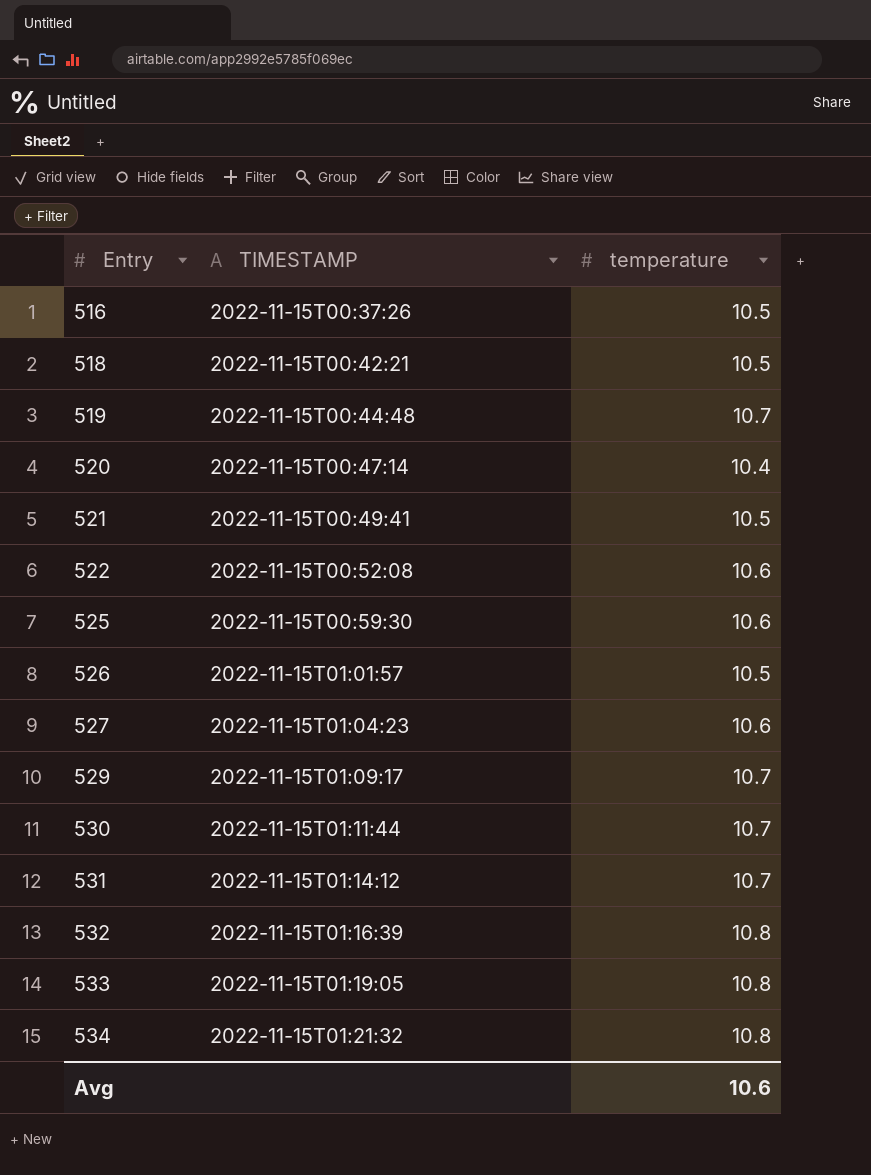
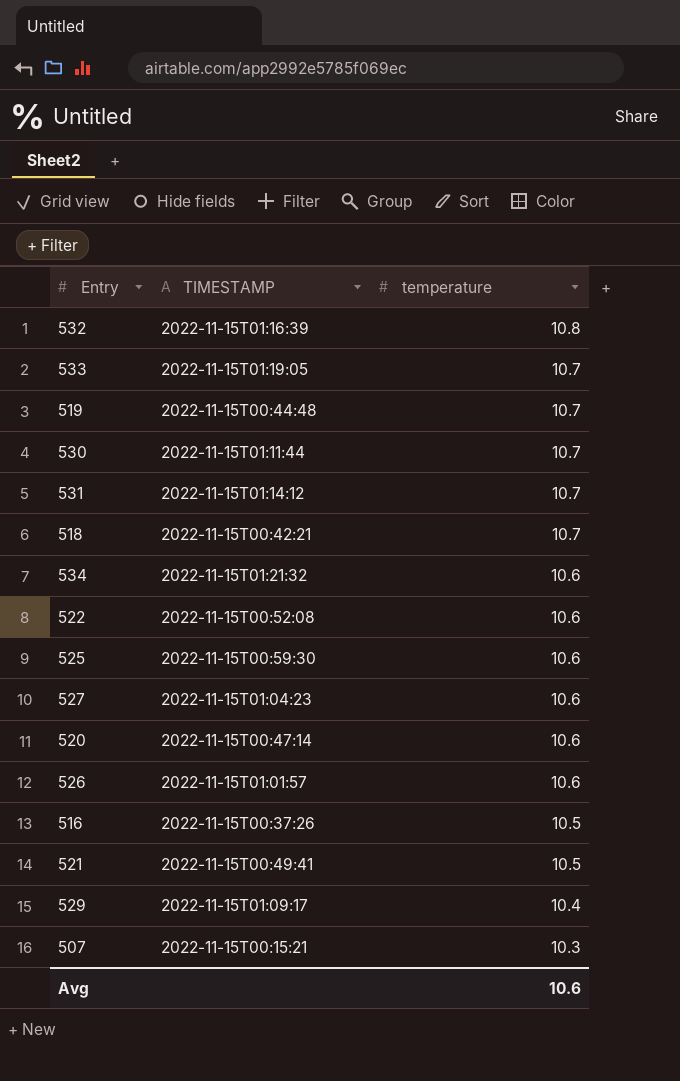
row order: Entry ascending -> temperature descending
533 | temperature: 10.8 -> 10.7
518 | temperature: 10.5 -> 10.7
534 | temperature: 10.8 -> 10.6
520 | temperature: 10.4 -> 10.6
526 | temperature: 10.5 -> 10.6
529 | temperature: 10.7 -> 10.4
row 507: none -> 2022-11-15T00:15:21 | 10.3

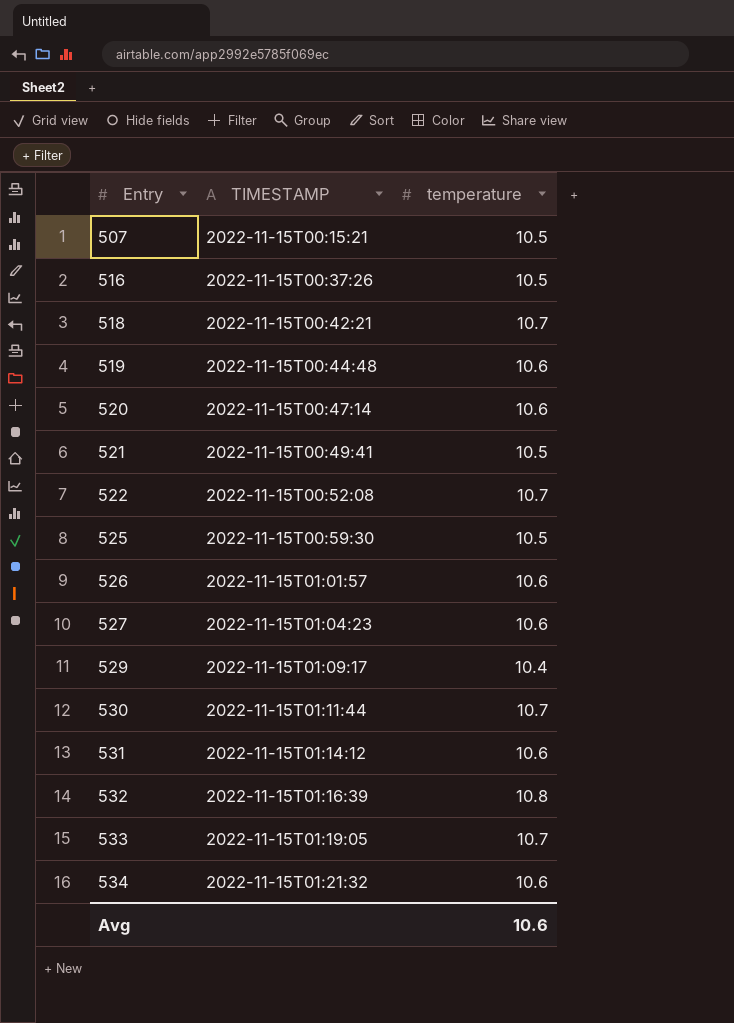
row order: temperature descending -> Entry ascending
507 | temperature: 10.3 -> 10.5
519 | temperature: 10.7 -> 10.6
522 | temperature: 10.6 -> 10.7
525 | temperature: 10.6 -> 10.5
531 | temperature: 10.7 -> 10.6

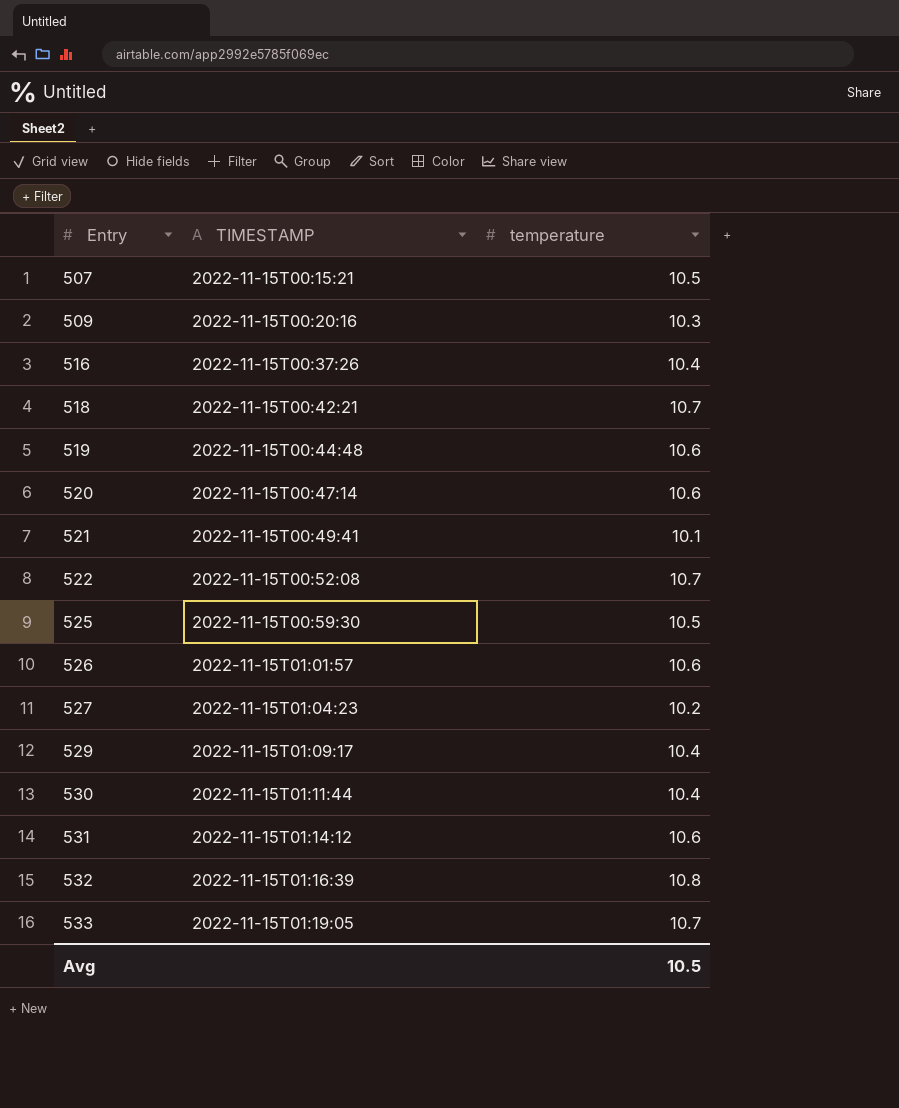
row 534: 2022-11-15T01:21:32 | 10.6 -> none
row 509: none -> 2022-11-15T00:20:16 | 10.3
516 | temperature: 10.5 -> 10.4
521 | temperature: 10.5 -> 10.1
527 | temperature: 10.6 -> 10.2
530 | temperature: 10.7 -> 10.4
Avg | temperature: 10.6 -> 10.5

